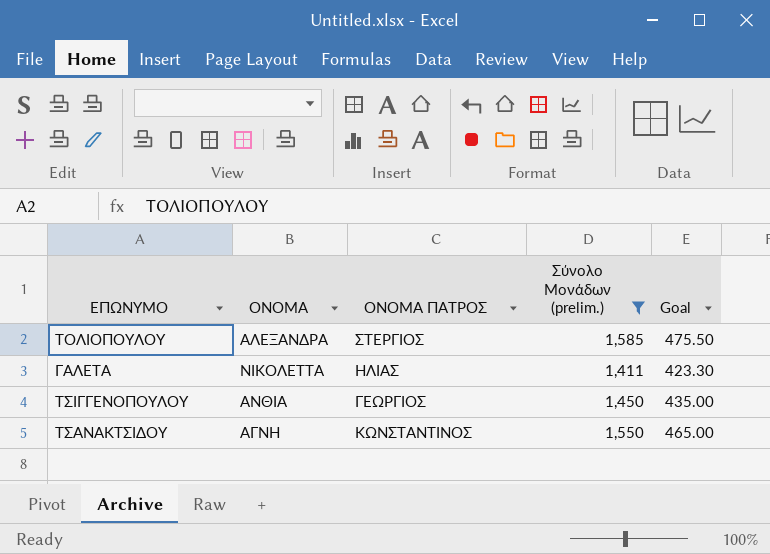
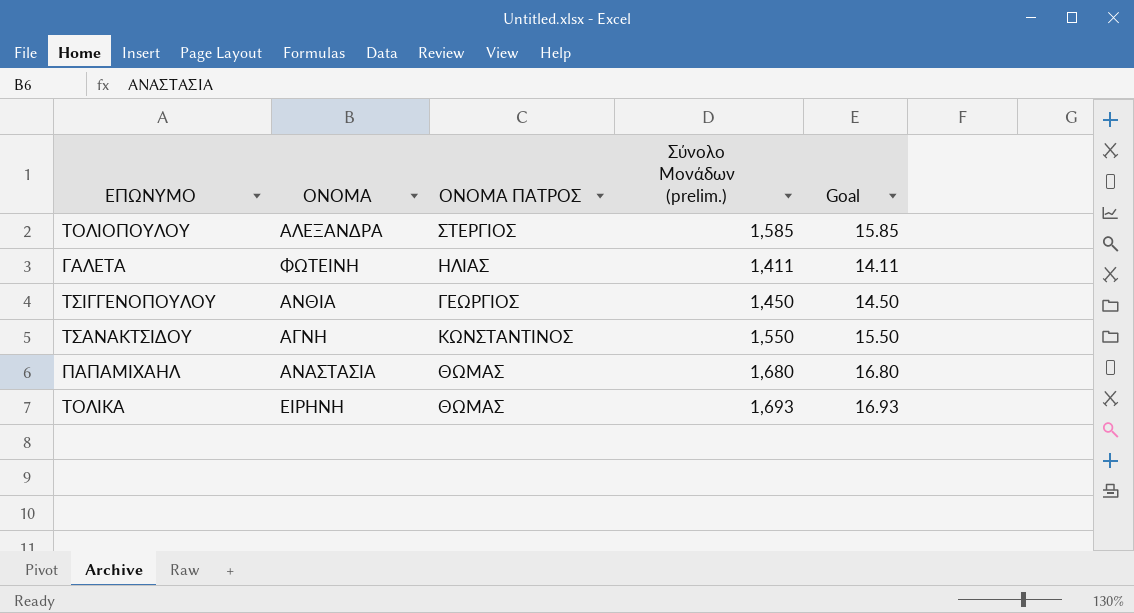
filter: Σύνολο Μονάδων (prelim.) <= 1,585 -> none
column Goal | formula: [Σύνολο Μονάδων (prelim.)] * 0.3 -> [Σύνολο Μονάδων (prelim.)] * 0.01
ΓΑΛΕΤΑ | ΟΝΟΜΑ: ΝΙΚΟΛΕΤΤΑ -> ΦΩΤΕΙΝΗ

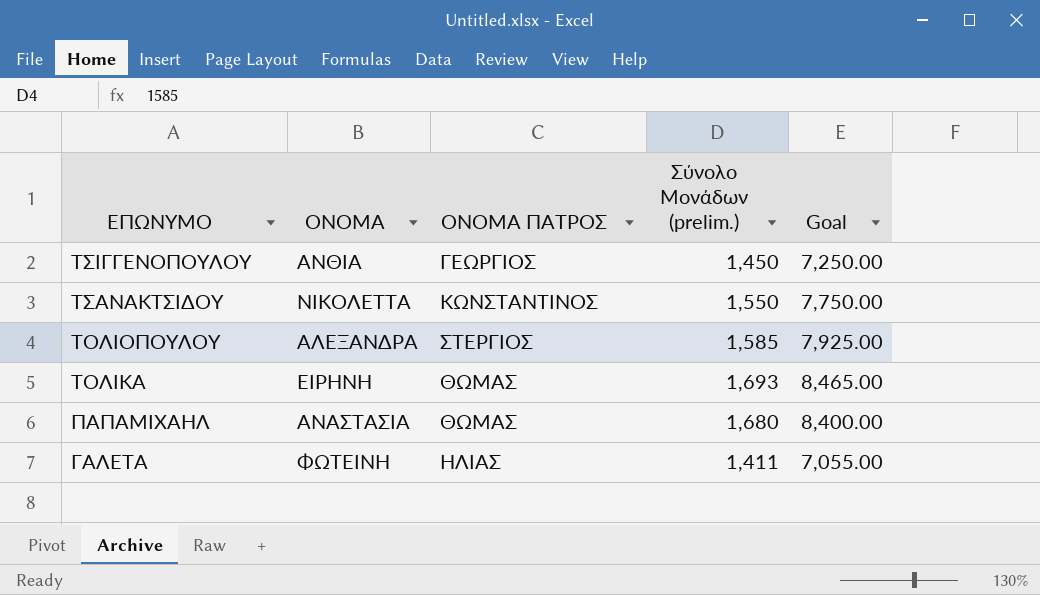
row order: none -> ΕΠΩΝΥΜΟ descending
column Goal | formula: [Σύνολο Μονάδων (prelim.)] * 0.01 -> [Σύνολο Μονάδων (prelim.)] * 5
ΤΣΑΝΑΚΤΣΙΔΟΥ | ΟΝΟΜΑ: ΑΓΝΗ -> ΝΙΚΟΛΕΤΤΑ

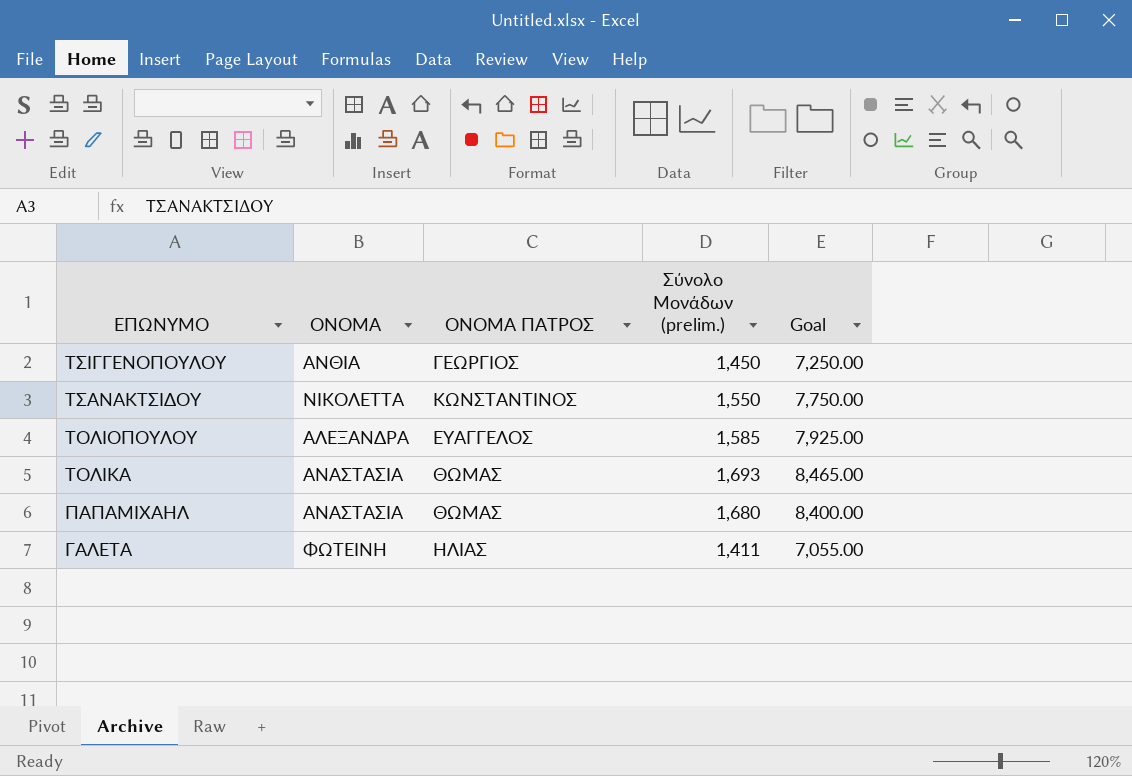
ΤΟΛΙΟΠΟΥΛΟΥ | ΟΝΟΜΑ ΠΑΤΡΟΣ: ΣΤΕΡΓΙΟΣ -> ΕΥΑΓΓΕΛΟΣ
ΤΟΛΙΚΑ | ΟΝΟΜΑ: ΕΙΡΗΝΗ -> ΑΝΑΣΤΑΣΙΑ

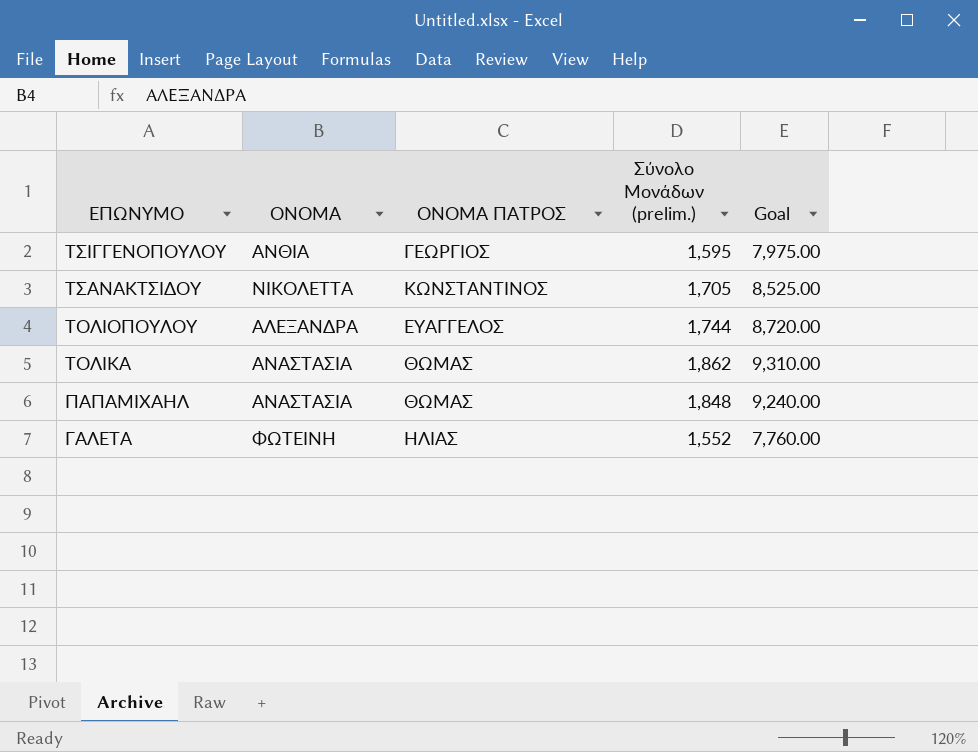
ΤΣΙΓΓΕΝΟΠΟΥΛΟΥ | Σύνολο Μονάδων (prelim.): 1,450 -> 1,595
ΤΣΙΓΓΕΝΟΠΟΥΛΟΥ | Goal: 7,250.00 -> 7,975.00
ΤΣΑΝΑΚΤΣΙΔΟΥ | Σύνολο Μονάδων (prelim.): 1,550 -> 1,705
ΤΣΑΝΑΚΤΣΙΔΟΥ | Goal: 7,750.00 -> 8,525.00
ΤΟΛΙΟΠΟΥΛΟΥ | Σύνολο Μονάδων (prelim.): 1,585 -> 1,744
ΤΟΛΙΟΠΟΥΛΟΥ | Goal: 7,925.00 -> 8,720.00
ΤΟΛΙΚΑ | Σύνολο Μονάδων (prelim.): 1,693 -> 1,862
ΤΟΛΙΚΑ | Goal: 8,465.00 -> 9,310.00
ΠΑΠΑΜΙΧΑΗΛ | Σύνολο Μονάδων (prelim.): 1,680 -> 1,848
ΠΑΠΑΜΙΧΑΗΛ | Goal: 8,400.00 -> 9,240.00
ΓΑΛΕΤΑ | Σύνολο Μονάδων (prelim.): 1,411 -> 1,552
ΓΑΛΕΤΑ | Goal: 7,055.00 -> 7,760.00

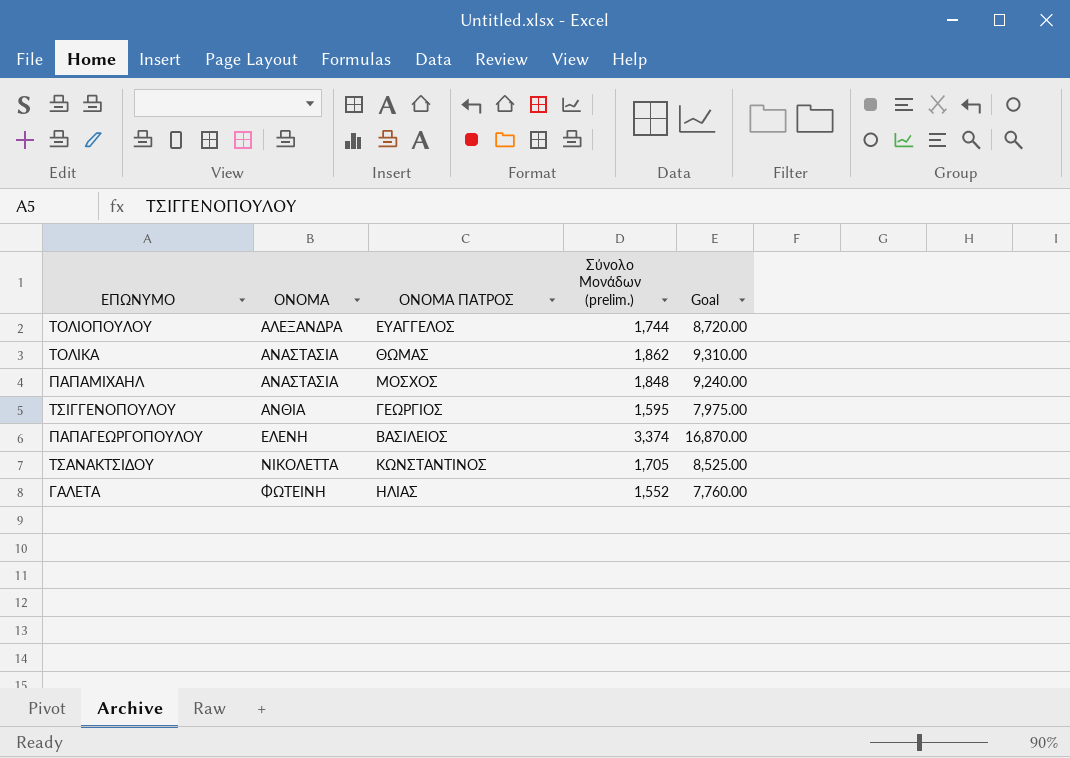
row order: ΕΠΩΝΥΜΟ descending -> ΟΝΟΜΑ ascending
ΠΑΠΑΜΙΧΑΗΛ | ΟΝΟΜΑ ΠΑΤΡΟΣ: ΘΩΜΑΣ -> ΜΟΣΧΟΣ
row ΠΑΠΑΓΕΩΡΓΟΠΟΥΛΟΥ: none -> ΕΛΕΝΗ | ΒΑΣΙΛΕΙΟΣ | 3,374 | 16,870.00

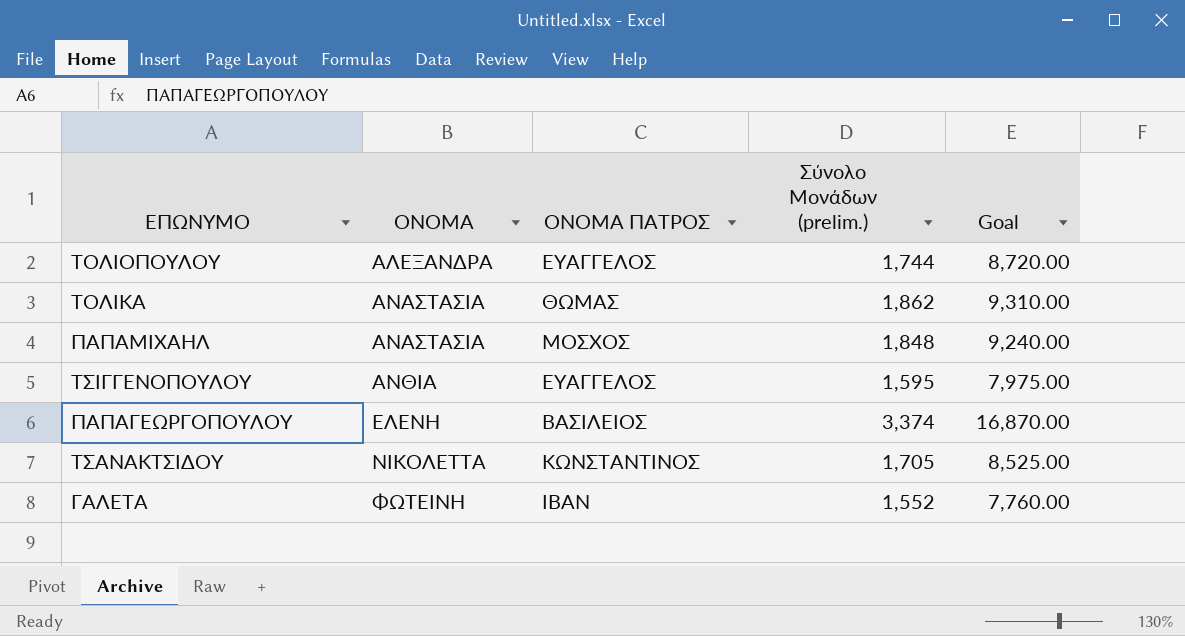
ΤΣΙΓΓΕΝΟΠΟΥΛΟΥ | ΟΝΟΜΑ ΠΑΤΡΟΣ: ΓΕΩΡΓΙΟΣ -> ΕΥΑΓΓΕΛΟΣ
ΓΑΛΕΤΑ | ΟΝΟΜΑ ΠΑΤΡΟΣ: ΗΛΙΑΣ -> ΙΒΑΝ

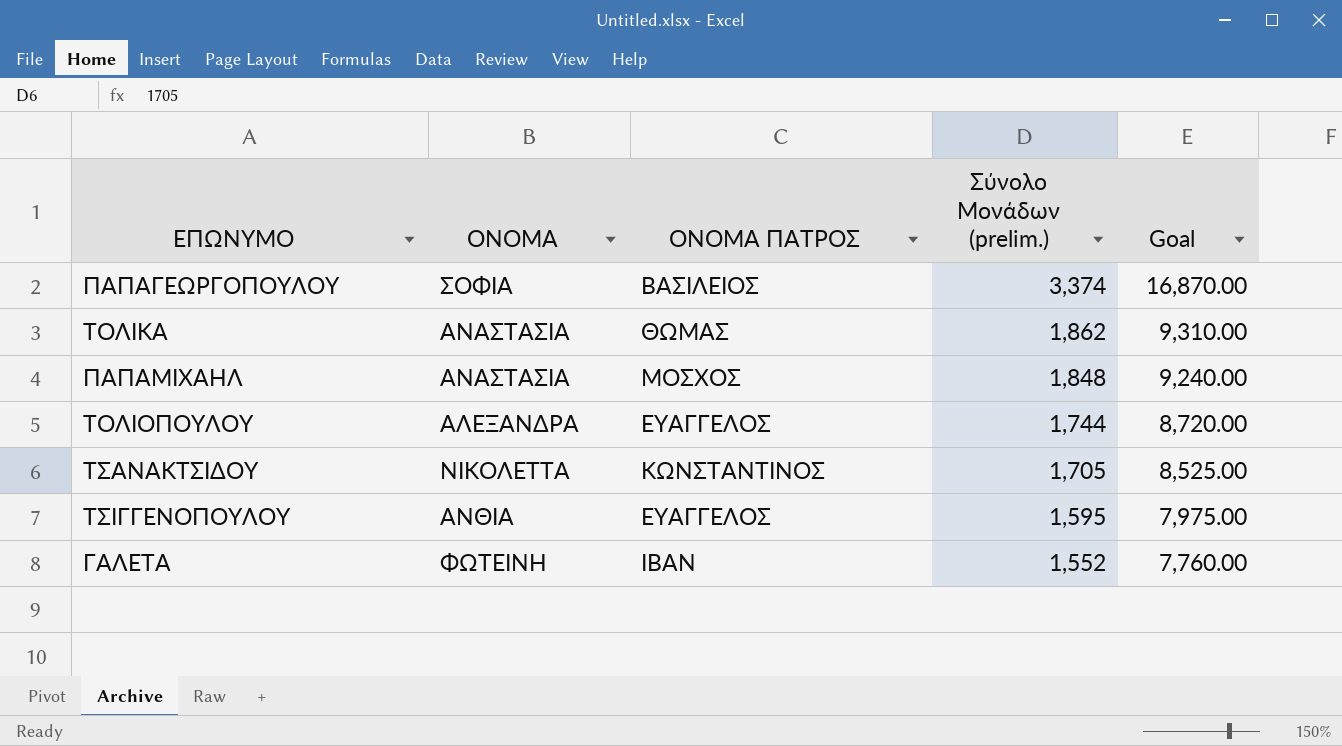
row order: ΟΝΟΜΑ ascending -> Σύνολο Μονάδων (prelim.) descending
ΠΑΠΑΓΕΩΡΓΟΠΟΥΛΟΥ | ΟΝΟΜΑ: ΕΛΕΝΗ -> ΣΟΦΙΑ

